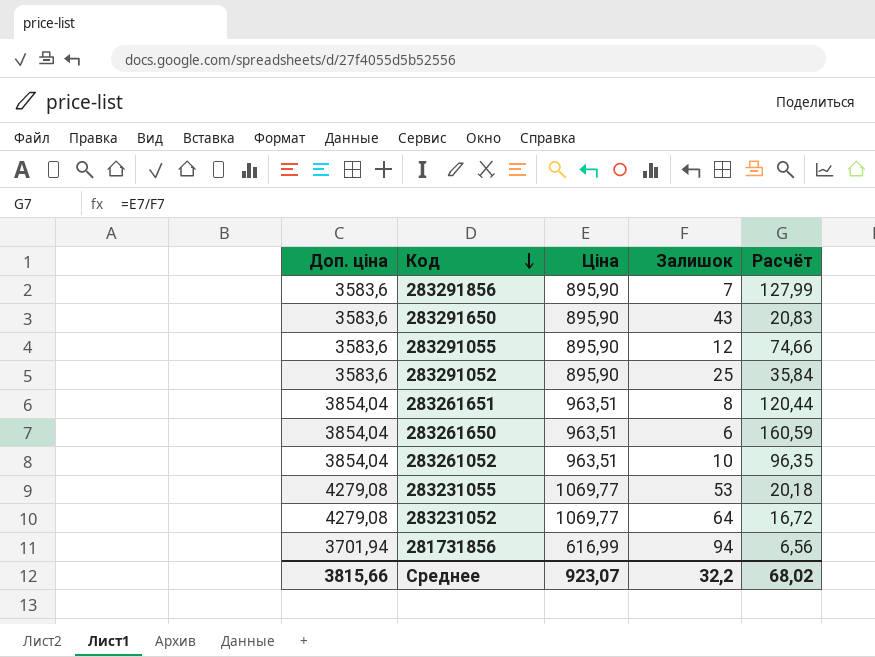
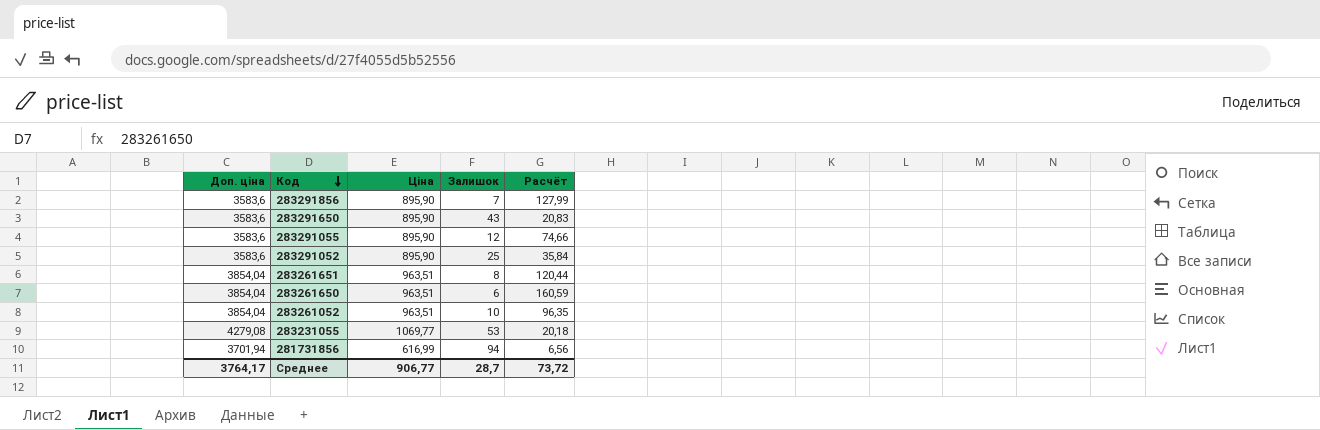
row 283231052: 4279,08 | 1069,77 | 64 | 16,72 -> none
Среднее | Доп. ціна: 3815,66 -> 3764,17
Среднее | Ціна: 923,07 -> 906,77
Среднее | Залишок: 32,2 -> 28,7
Среднее | Расчёт: 68,02 -> 73,72

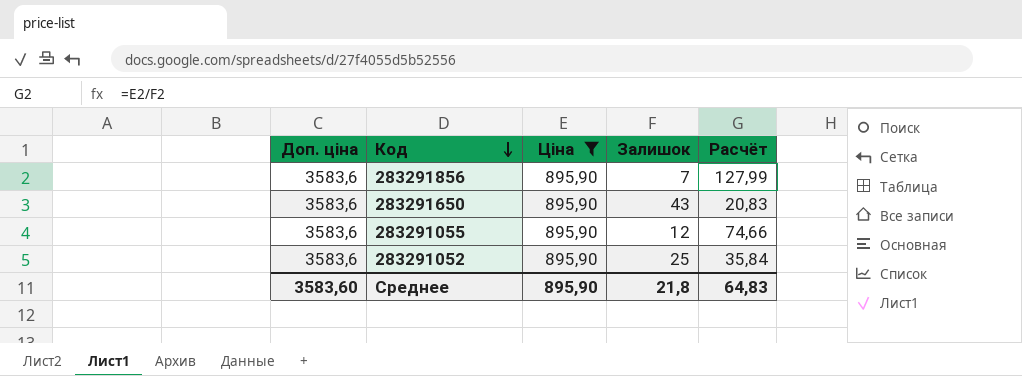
filter: none -> Ціна = 895,90
Среднее | Доп. ціна: 3764,17 -> 3583,60
Среднее | Ціна: 906,77 -> 895,90
Среднее | Залишок: 28,7 -> 21,8
Среднее | Расчёт: 73,72 -> 64,83

